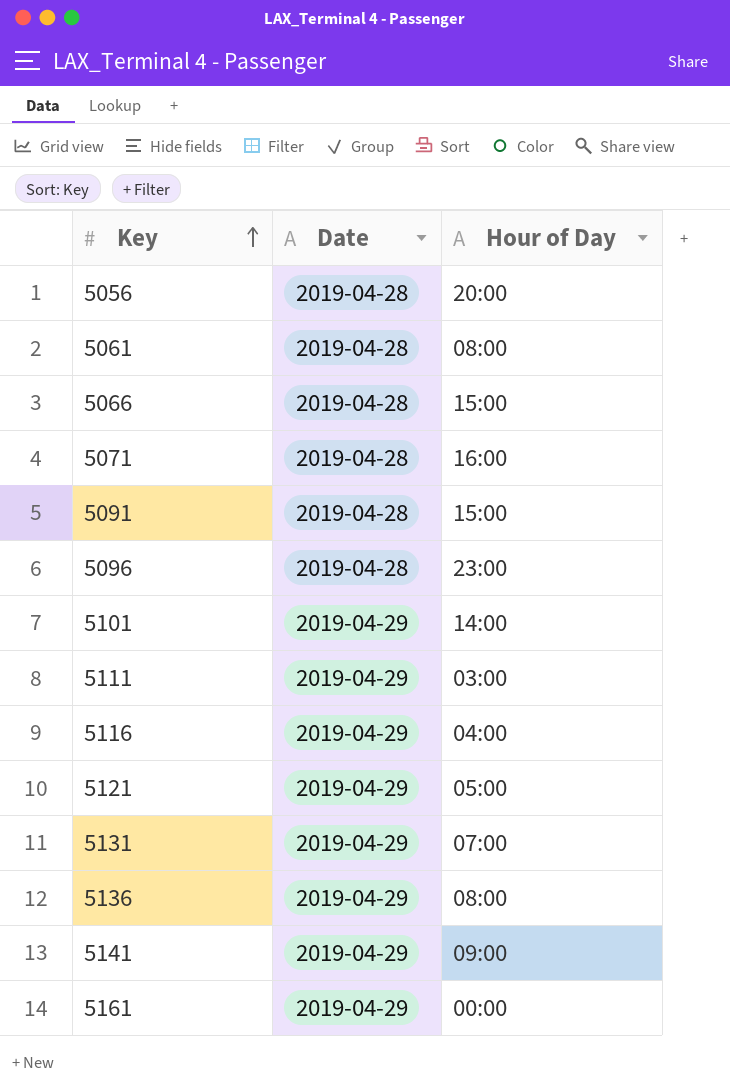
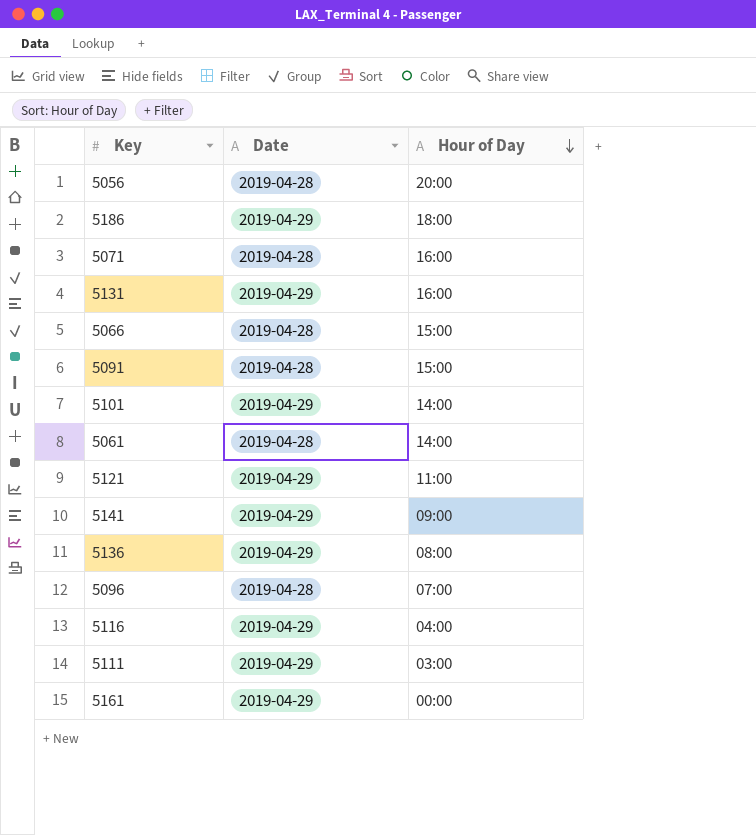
row order: Key ascending -> Hour of Day descending
row 5186: none -> 2019-04-29 | 18:00
5131 | Hour of Day: 07:00 -> 16:00
5061 | Hour of Day: 08:00 -> 14:00
5121 | Hour of Day: 05:00 -> 11:00
5096 | Hour of Day: 23:00 -> 07:00

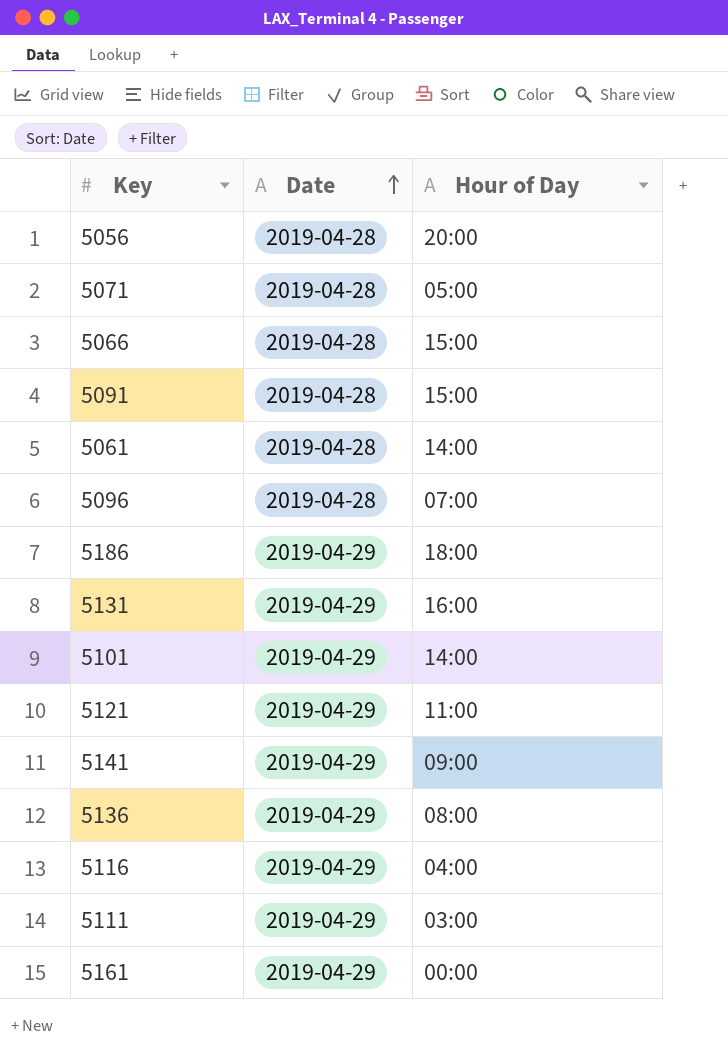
row order: Hour of Day descending -> Date ascending
5071 | Hour of Day: 16:00 -> 05:00

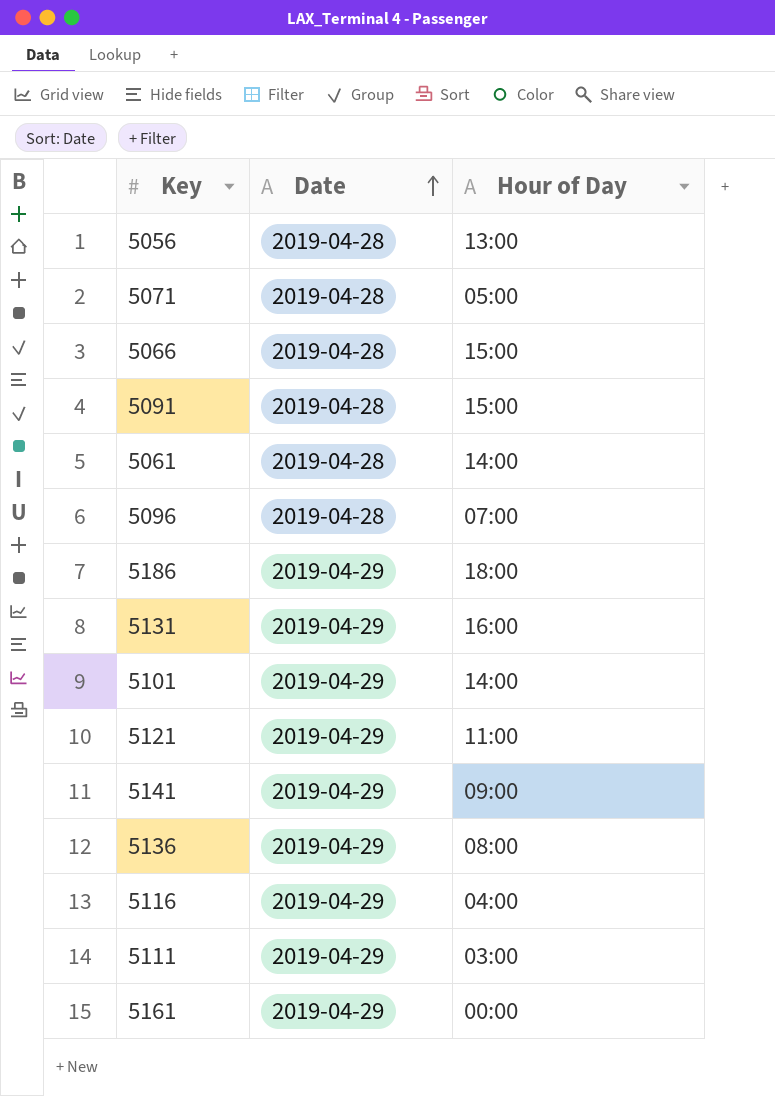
5056 | Hour of Day: 20:00 -> 13:00

